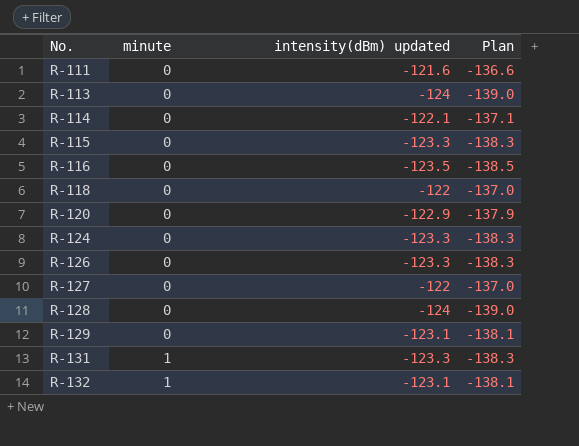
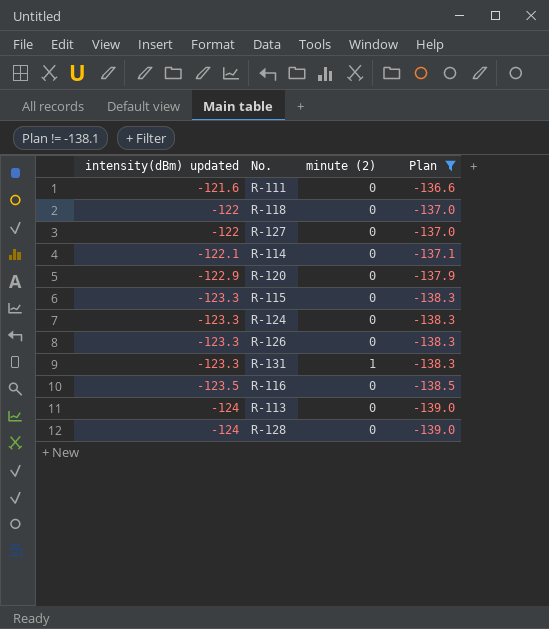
filter: none -> Plan != -138.1
row order: No. ascending -> intensity(dBm) updated descending
column intensity(dBm) updated | position: 3 -> 1
column name: minute -> minute (2)

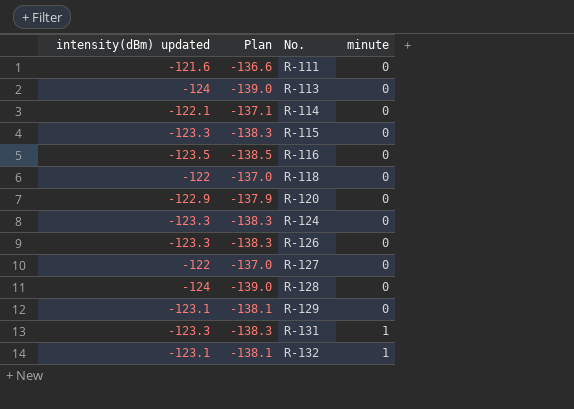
filter: Plan != -138.1 -> none
row order: intensity(dBm) updated descending -> No. ascending
column Plan | position: 4 -> 2
column name: minute (2) -> minute

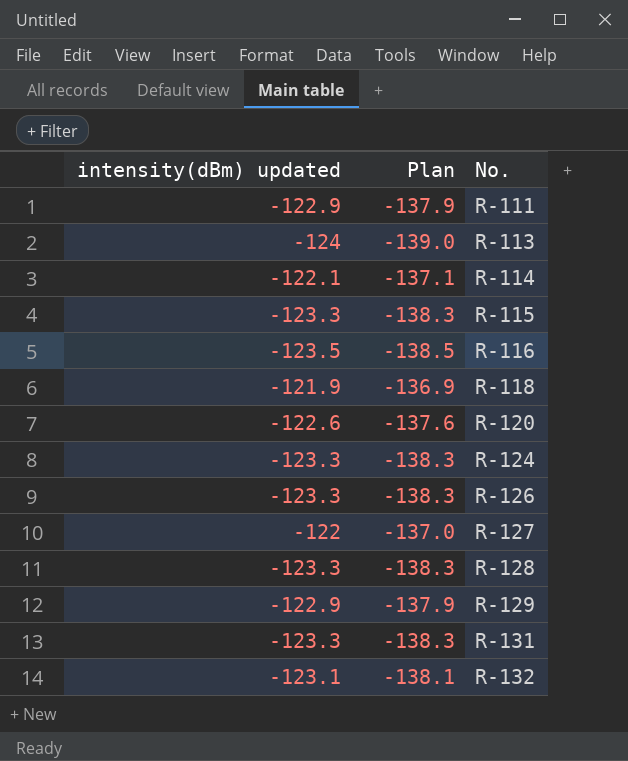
column minute | position: 4 -> none
R-111 | intensity(dBm) updated: -121.6 -> -122.9
R-111 | Plan: -136.6 -> -137.9
R-118 | intensity(dBm) updated: -122 -> -121.9
R-118 | Plan: -137.0 -> -136.9
R-120 | intensity(dBm) updated: -122.9 -> -122.6
R-120 | Plan: -137.9 -> -137.6
R-128 | intensity(dBm) updated: -124 -> -123.3
R-128 | Plan: -139.0 -> -138.3
R-129 | intensity(dBm) updated: -123.1 -> -122.9
R-129 | Plan: -138.1 -> -137.9

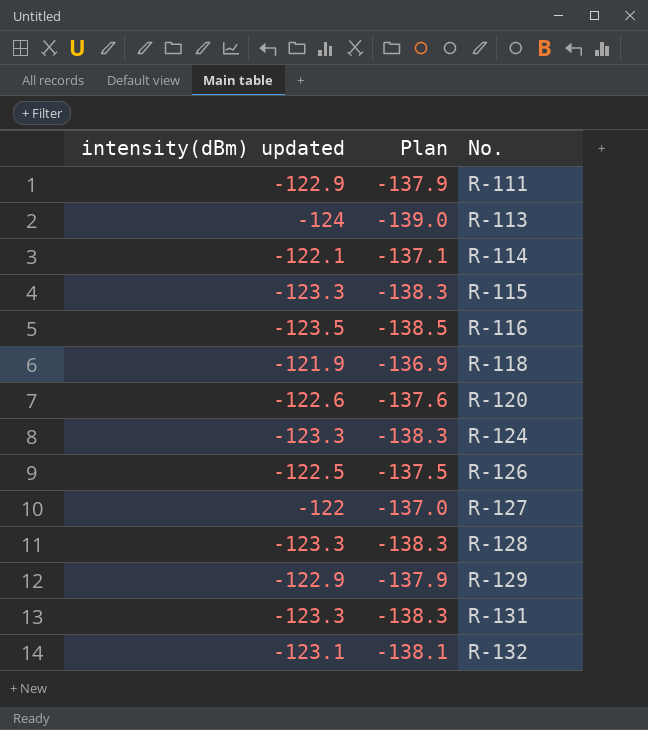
R-126 | intensity(dBm) updated: -123.3 -> -122.5
R-126 | Plan: -138.3 -> -137.5

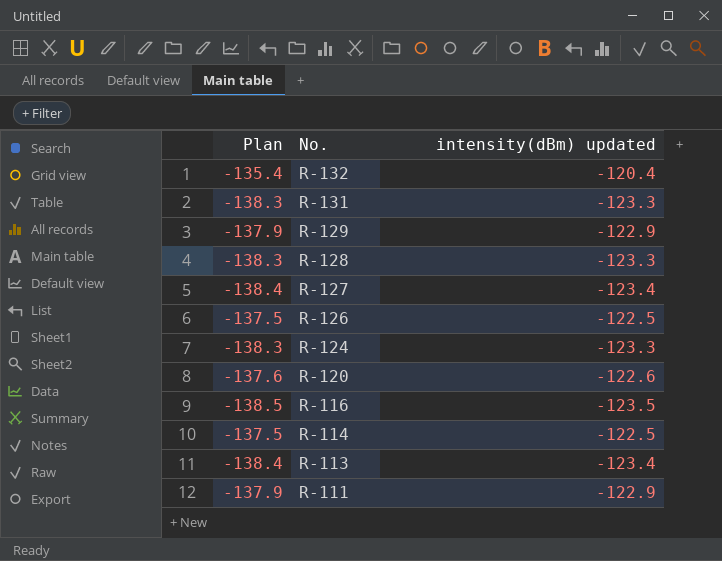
row order: No. ascending -> No. descending
column intensity(dBm) updated | position: 1 -> 3
row R-115: -123.3 | -138.3 -> none
row R-118: -121.9 | -136.9 -> none
R-132 | Plan: -138.1 -> -135.4
R-132 | intensity(dBm) updated: -123.1 -> -120.4
R-127 | Plan: -137.0 -> -138.4
R-127 | intensity(dBm) updated: -122 -> -123.4
R-114 | Plan: -137.1 -> -137.5
R-114 | intensity(dBm) updated: -122.1 -> -122.5
R-113 | Plan: -139.0 -> -138.4
R-113 | intensity(dBm) updated: -124 -> -123.4

